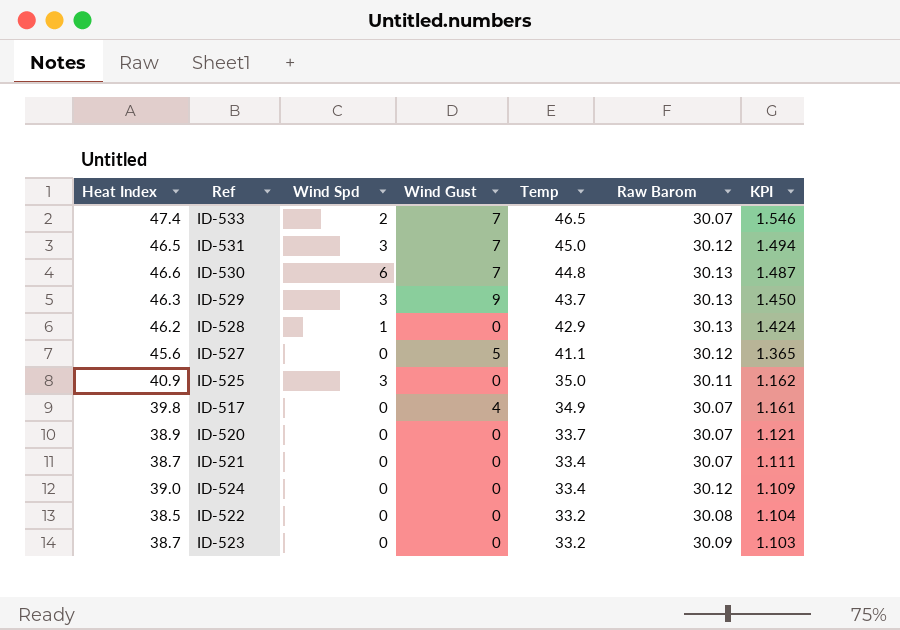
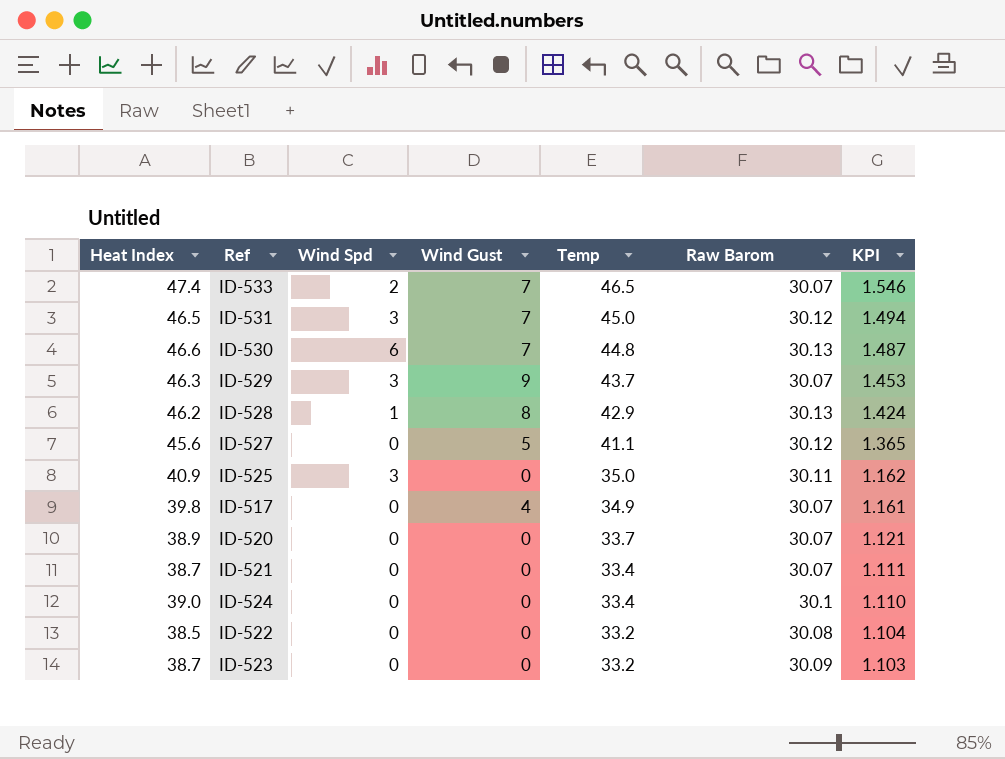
ID-529 | Raw Barom: 30.13 -> 30.07
ID-529 | KPI: 1.450 -> 1.453
ID-528 | Wind Gust: 0 -> 8
ID-524 | Raw Barom: 30.12 -> 30.1
ID-524 | KPI: 1.109 -> 1.110

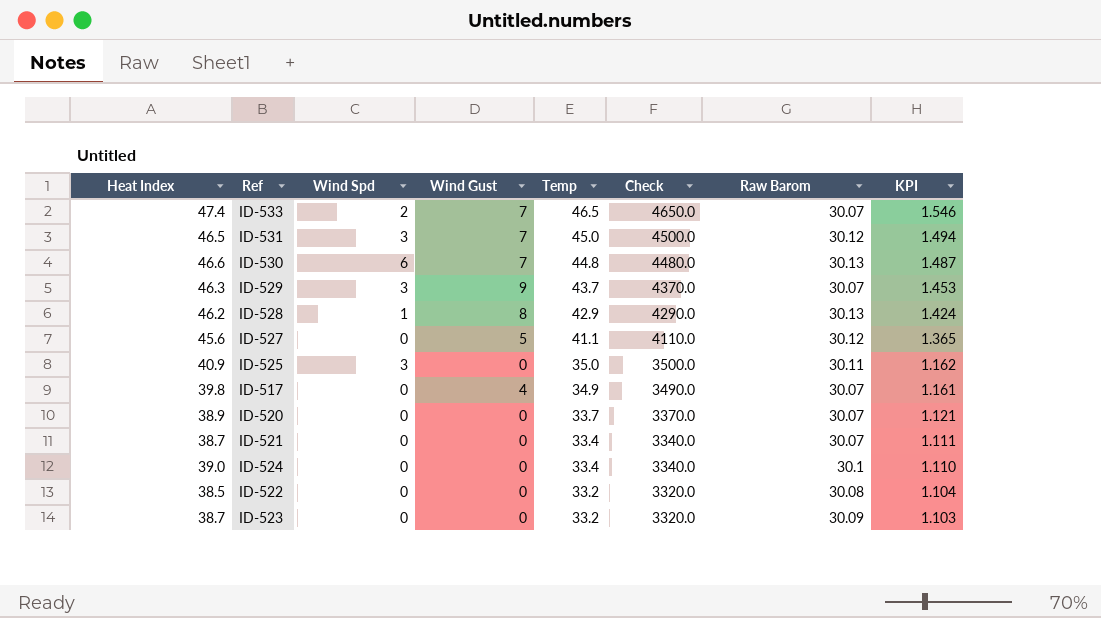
column Check | formula: none -> [Temp] * 100

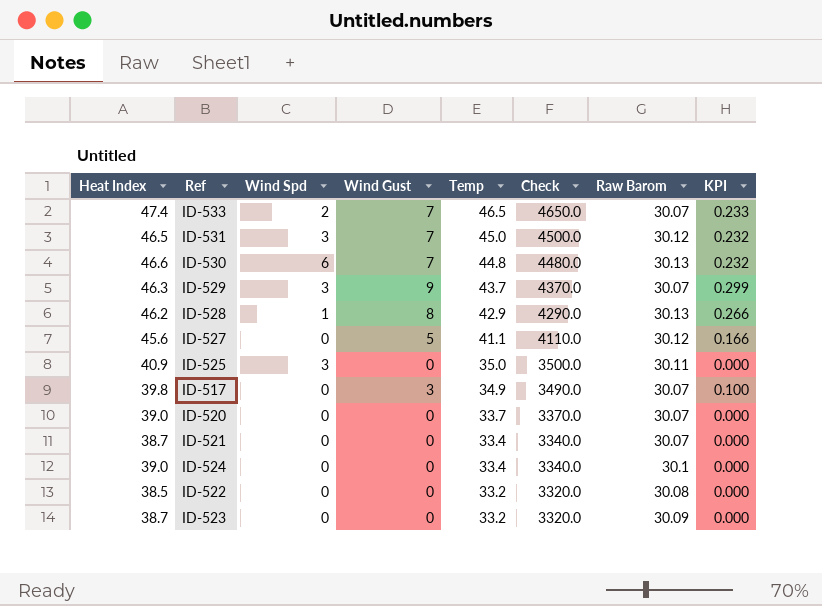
column KPI | formula: [Temp] / [Raw Barom] -> [Wind Gust] / [Raw Barom]
ID-517 | Wind Gust: 4 -> 3
ID-520 | Heat Index: 38.9 -> 39.0

